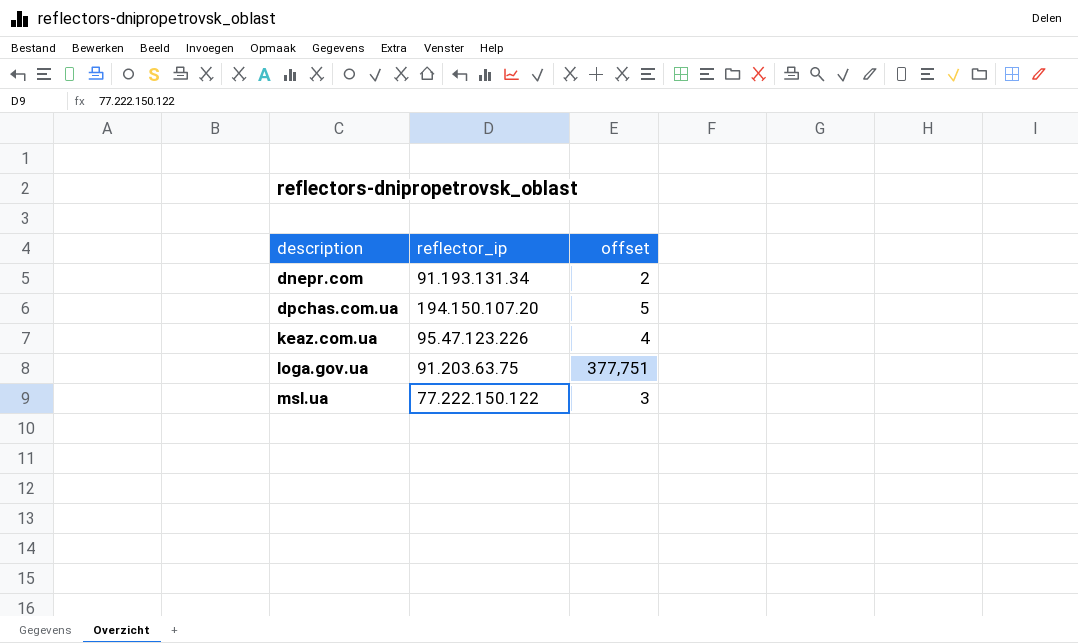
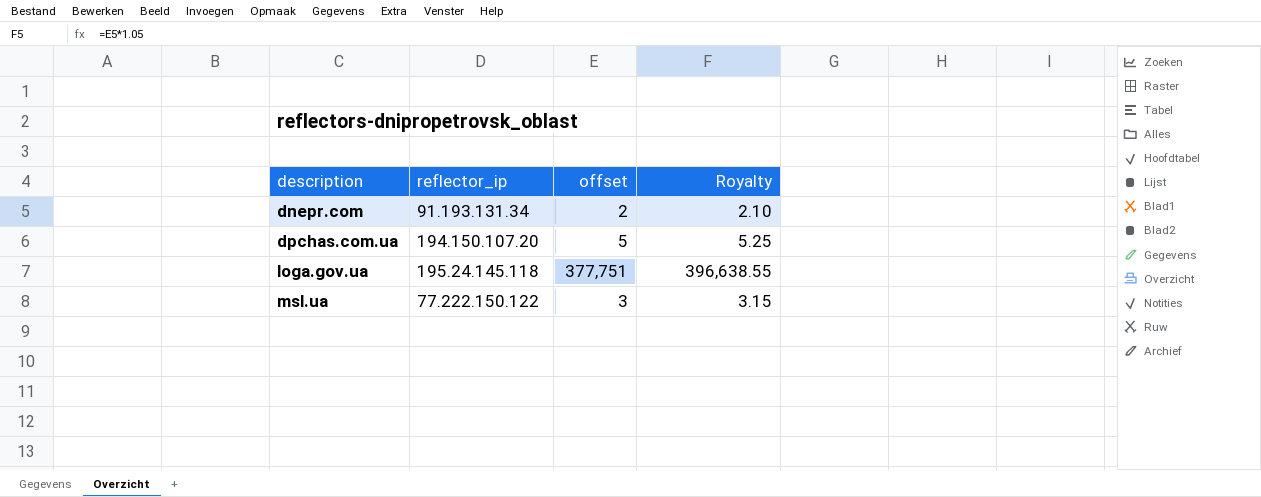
column Royalty | formula: none -> [offset] * 1.05
row keaz.com.ua: 95.47.123.226 | 4 -> none
loga.gov.ua | reflector_ip: 91.203.63.75 -> 195.24.145.118

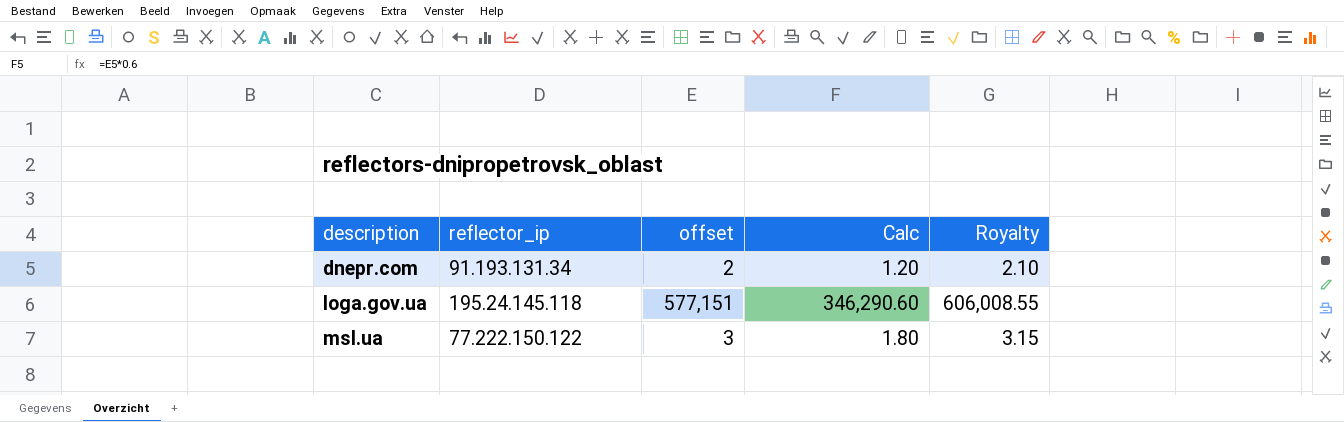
column Calc | formula: none -> [offset] * 0.6
row dpchas.com.ua: 194.150.107.20 | 5 | 5.25 -> none
loga.gov.ua | offset: 377,751 -> 577,151
loga.gov.ua | Royalty: 396,638.55 -> 606,008.55

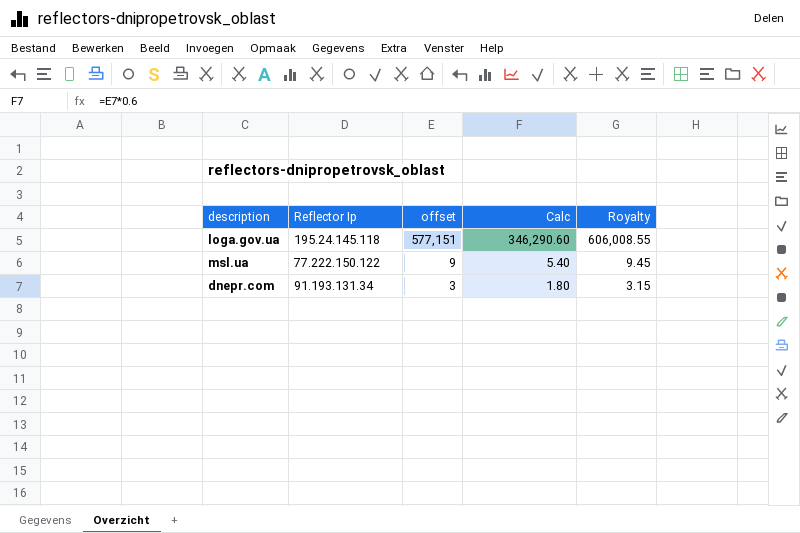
row order: description ascending -> offset descending
column name: reflector_ip -> Reflector Ip
msl.ua | offset: 3 -> 9
msl.ua | Calc: 1.80 -> 5.40
msl.ua | Royalty: 3.15 -> 9.45
dnepr.com | offset: 2 -> 3
dnepr.com | Calc: 1.20 -> 1.80
dnepr.com | Royalty: 2.10 -> 3.15

